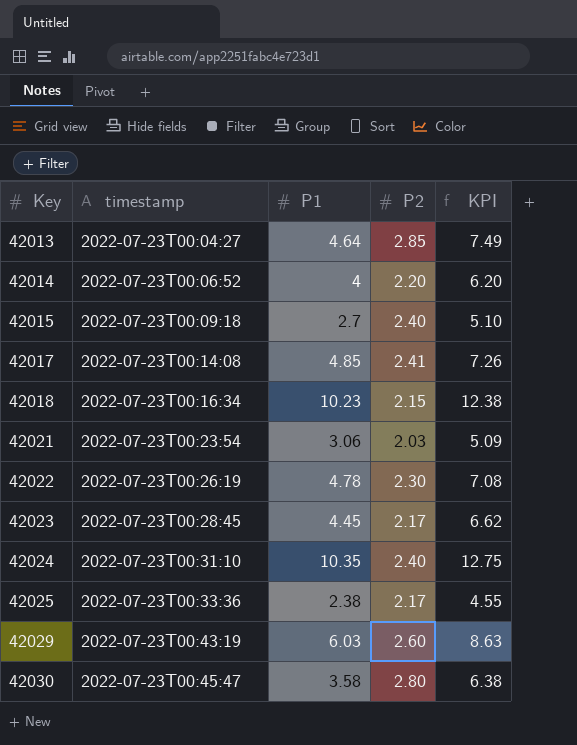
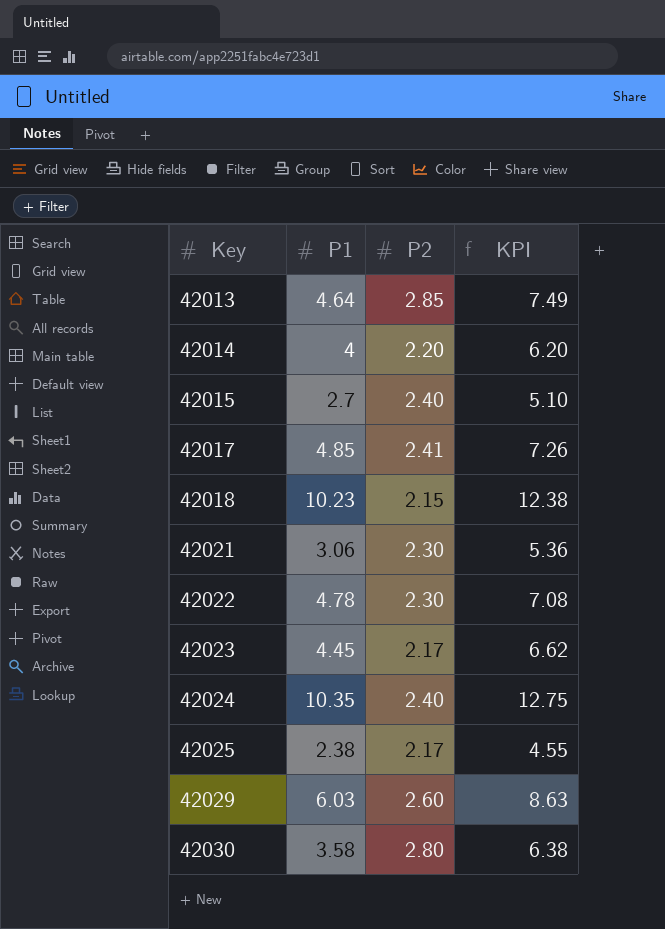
column timestamp | position: 2 -> none
42021 | P2: 2.03 -> 2.30
42021 | KPI: 5.09 -> 5.36

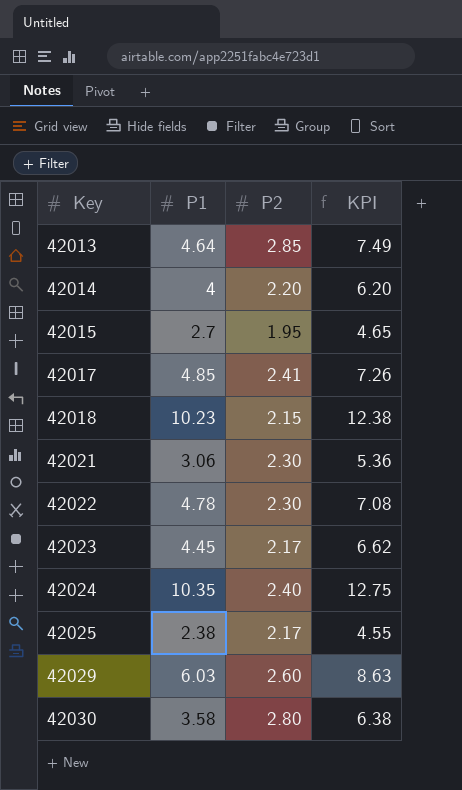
42015 | P2: 2.40 -> 1.95
42015 | KPI: 5.10 -> 4.65

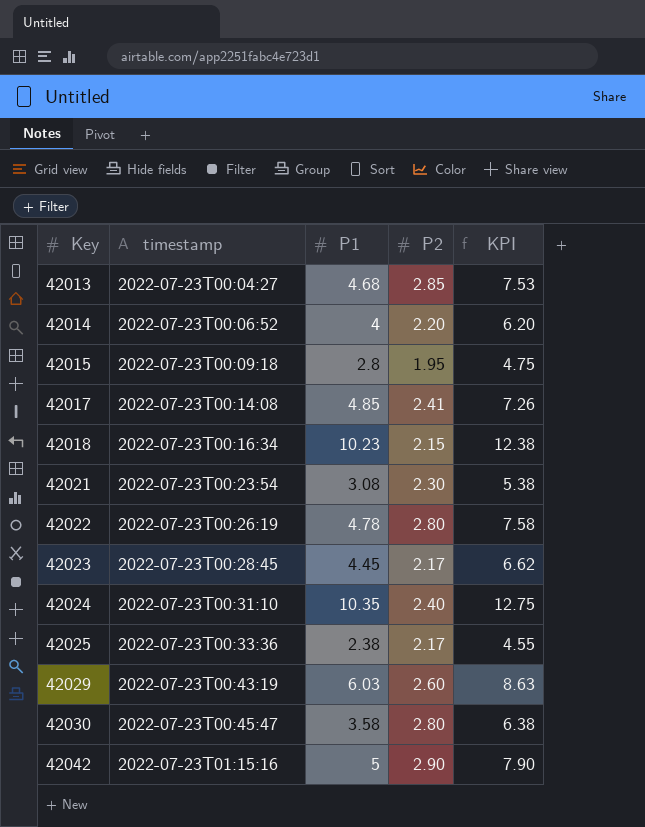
column timestamp | position: none -> 2
42013 | P1: 4.64 -> 4.68
42013 | KPI: 7.49 -> 7.53
42015 | P1: 2.7 -> 2.8
42015 | KPI: 4.65 -> 4.75
42021 | P1: 3.06 -> 3.08
42021 | KPI: 5.36 -> 5.38
42022 | P2: 2.30 -> 2.80
42022 | KPI: 7.08 -> 7.58
row 42042: none -> 2022-07-23T01:15:16 | 5 | 2.90 | 7.90

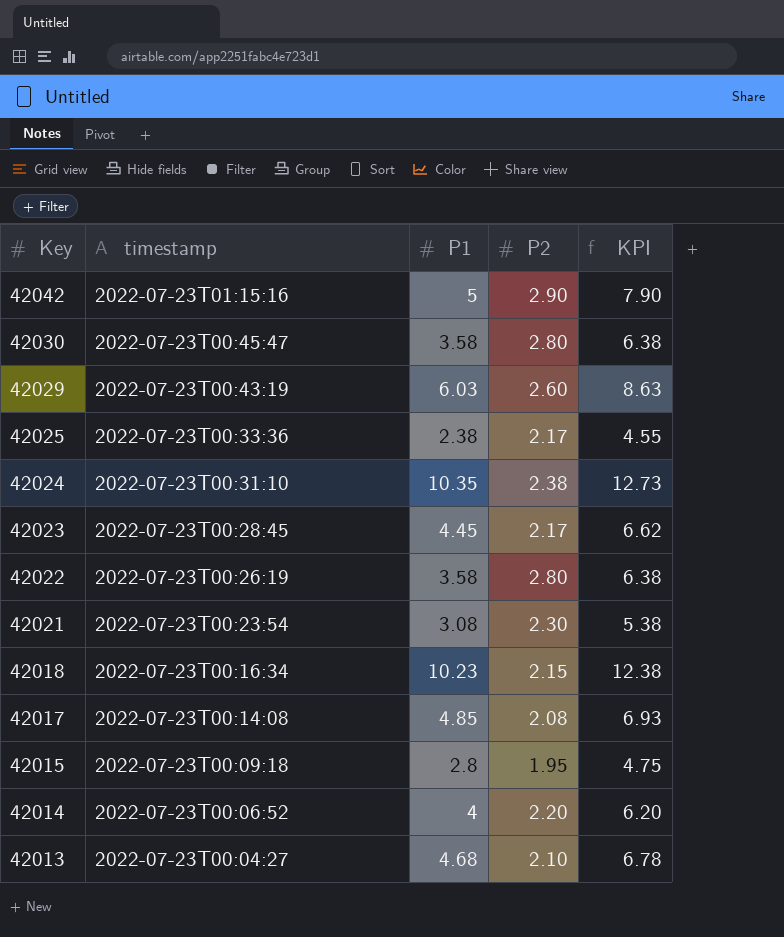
row order: Key ascending -> Key descending
42024 | P2: 2.40 -> 2.38
42024 | KPI: 12.75 -> 12.73
42022 | P1: 4.78 -> 3.58
42022 | KPI: 7.58 -> 6.38
42017 | P2: 2.41 -> 2.08
42017 | KPI: 7.26 -> 6.93
42013 | P2: 2.85 -> 2.10
42013 | KPI: 7.53 -> 6.78

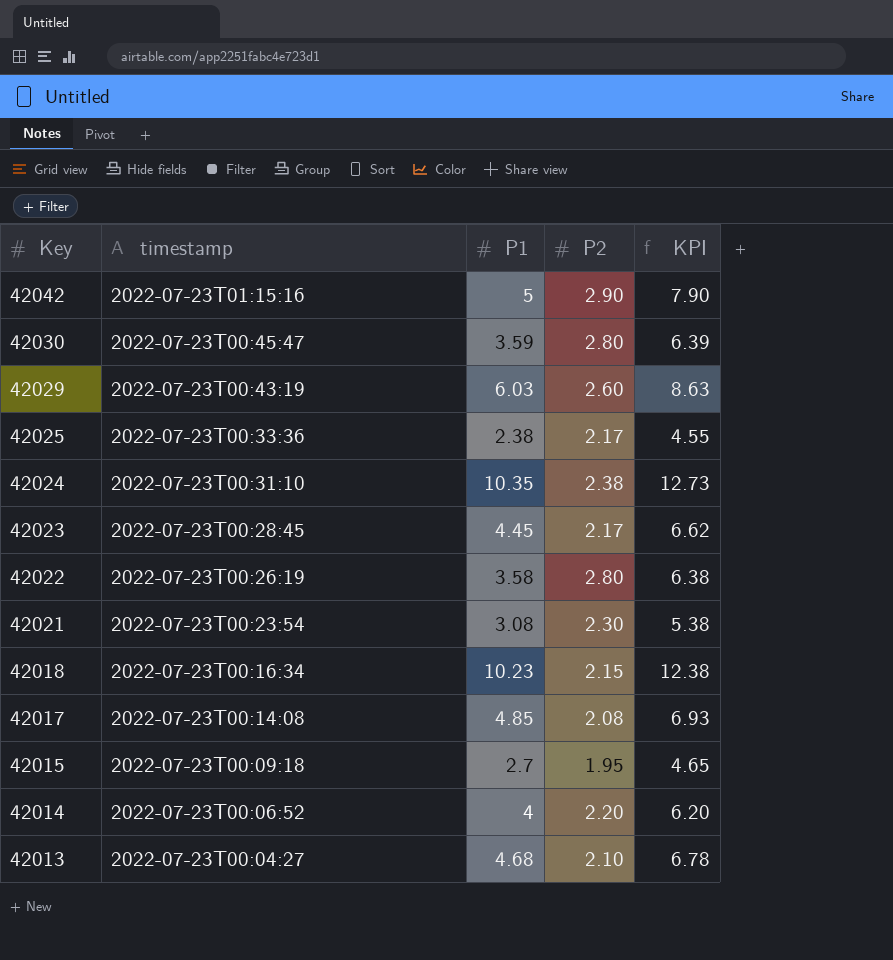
42030 | P1: 3.58 -> 3.59
42030 | KPI: 6.38 -> 6.39
42015 | P1: 2.8 -> 2.7
42015 | KPI: 4.75 -> 4.65

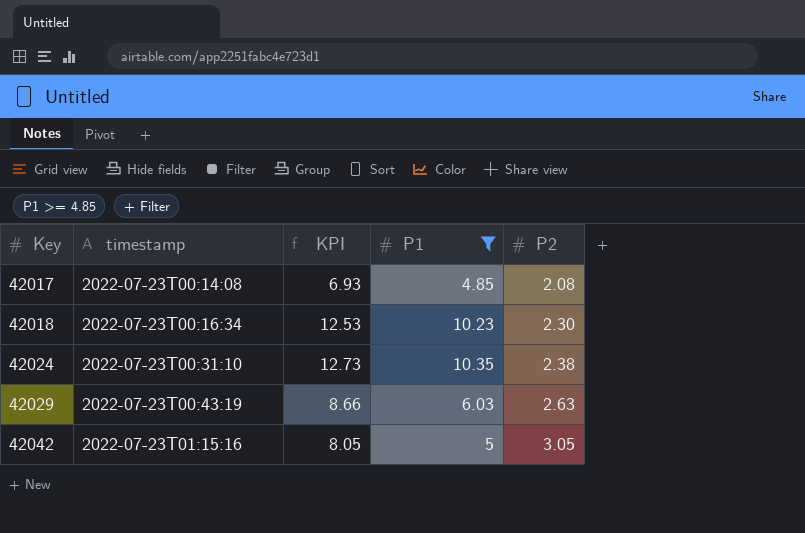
filter: none -> P1 >= 4.85
row order: Key descending -> Key ascending
column KPI | position: 5 -> 3
42018 | KPI: 12.38 -> 12.53
42018 | P2: 2.15 -> 2.30
42029 | KPI: 8.63 -> 8.66
42029 | P2: 2.60 -> 2.63
42042 | KPI: 7.90 -> 8.05
42042 | P2: 2.90 -> 3.05

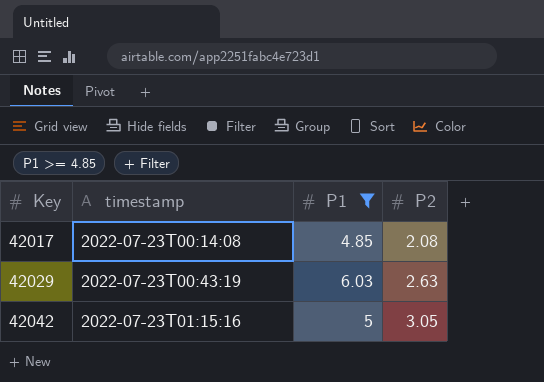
column KPI | formula: [P1] + [P2] -> none
row 42018: 2022-07-23T00:16:34 | 12.53 | 10.23 | 2.30 -> none
row 42024: 2022-07-23T00:31:10 | 12.73 | 10.35 | 2.38 -> none

